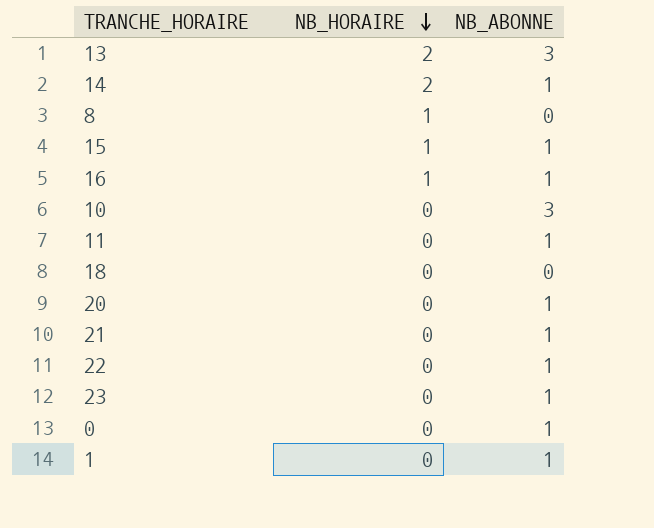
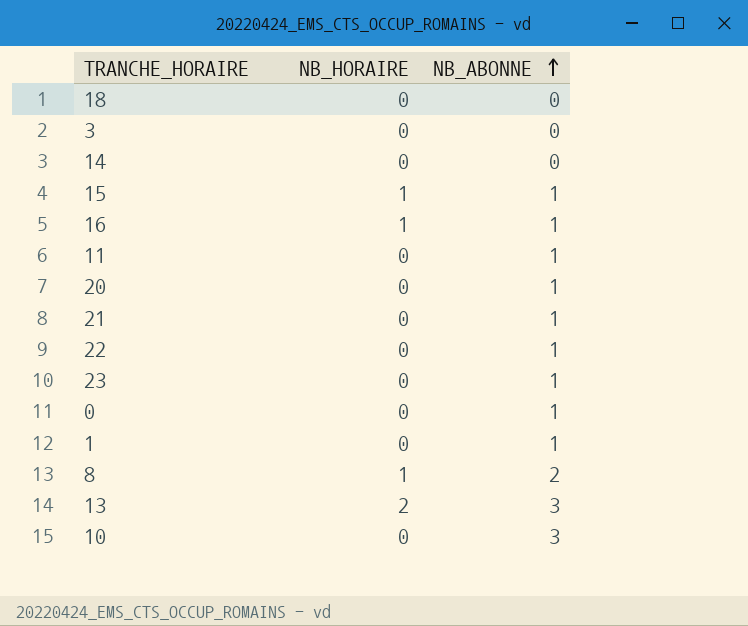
row order: NB_HORAIRE descending -> NB_ABONNE ascending
row 3: none -> 0 | 0
14 | NB_HORAIRE: 2 -> 0
14 | NB_ABONNE: 1 -> 0
8 | NB_ABONNE: 0 -> 2

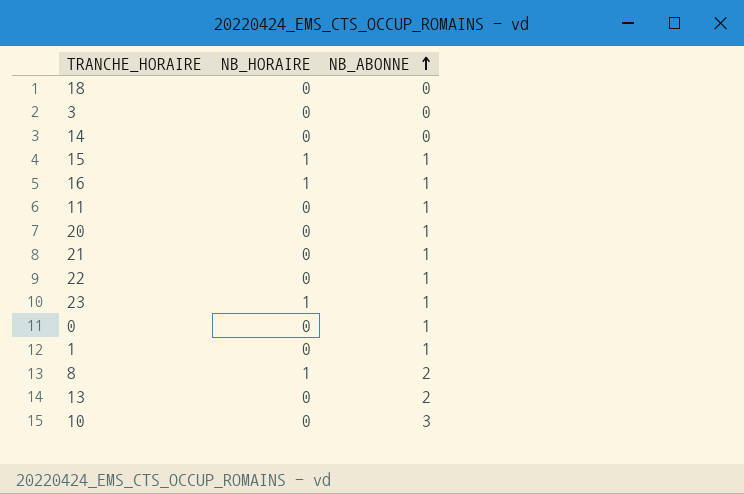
23 | NB_HORAIRE: 0 -> 1
13 | NB_HORAIRE: 2 -> 0
13 | NB_ABONNE: 3 -> 2

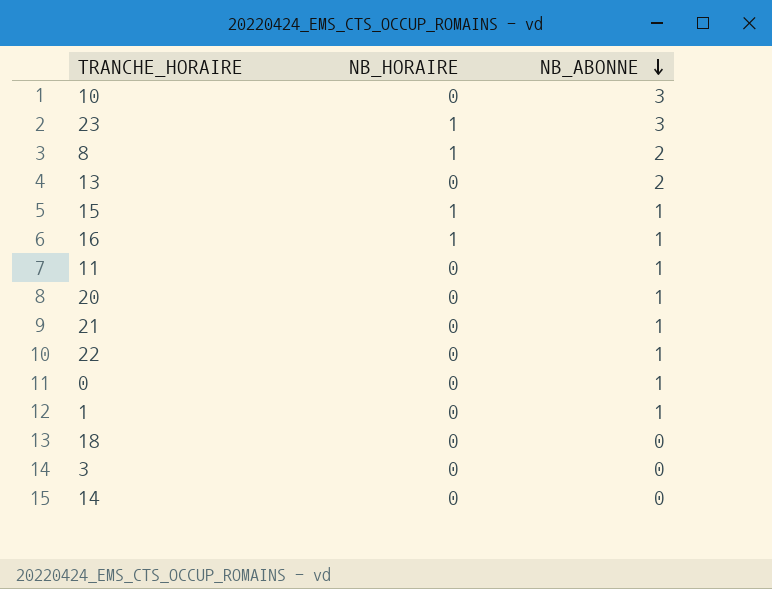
row order: NB_ABONNE ascending -> NB_ABONNE descending
23 | NB_ABONNE: 1 -> 3

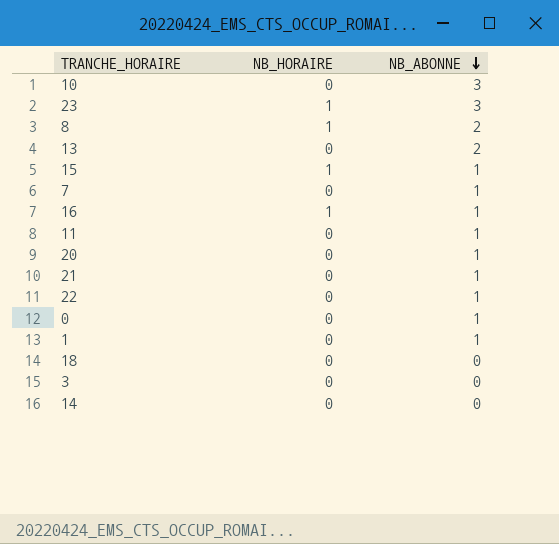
row 7: none -> 0 | 1

